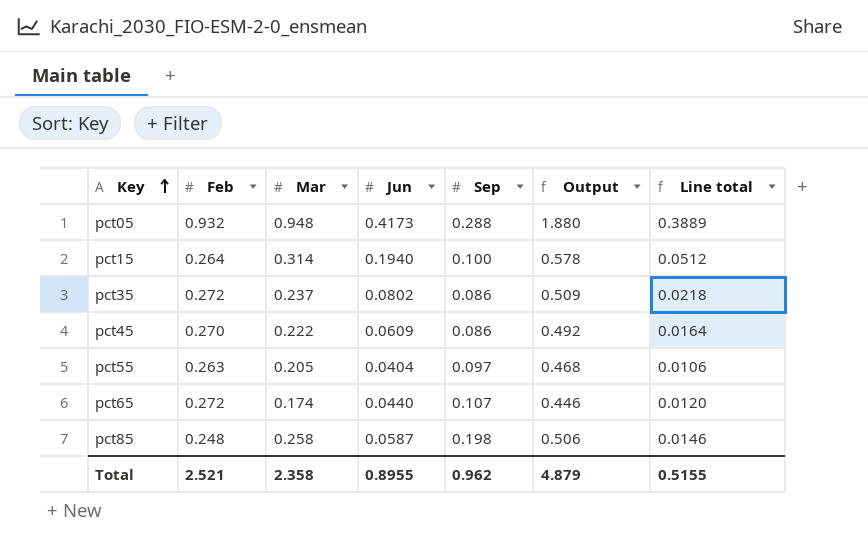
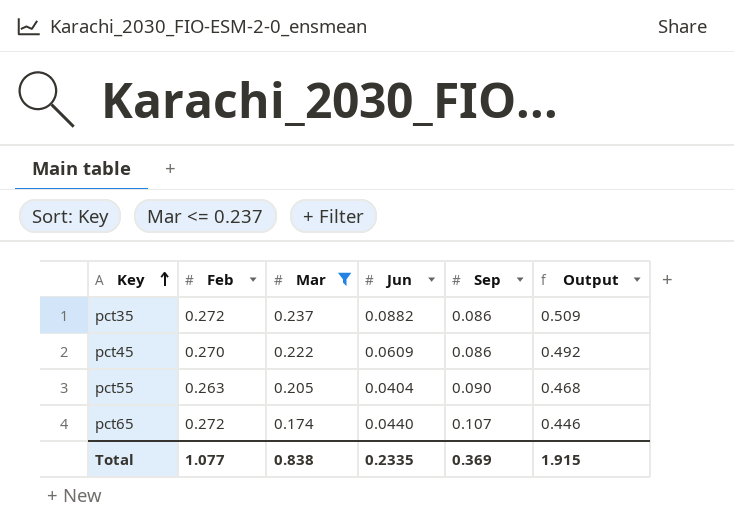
filter: none -> Mar <= 0.237
column Line total | formula: [Feb] * [Jun] -> none
pct35 | Jun: 0.0802 -> 0.0882
pct55 | Sep: 0.097 -> 0.090
Total | Feb: 2.521 -> 1.077
Total | Mar: 2.358 -> 0.838
Total | Jun: 0.8955 -> 0.2335
Total | Sep: 0.962 -> 0.369
Total | Output: 4.879 -> 1.915

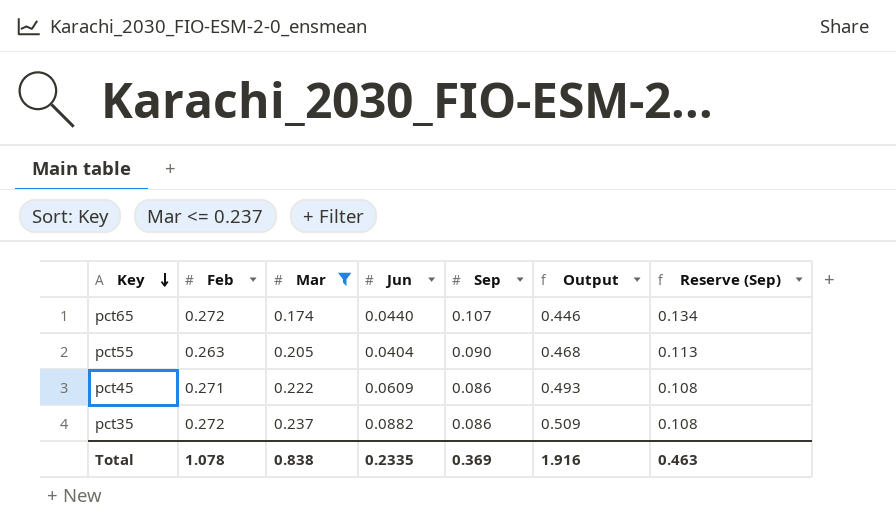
row order: Key ascending -> Key descending
column Reserve (Sep) | formula: none -> [Sep] * 1.25
pct45 | Feb: 0.270 -> 0.271
pct45 | Output: 0.492 -> 0.493
Total | Feb: 1.077 -> 1.078
Total | Output: 1.915 -> 1.916

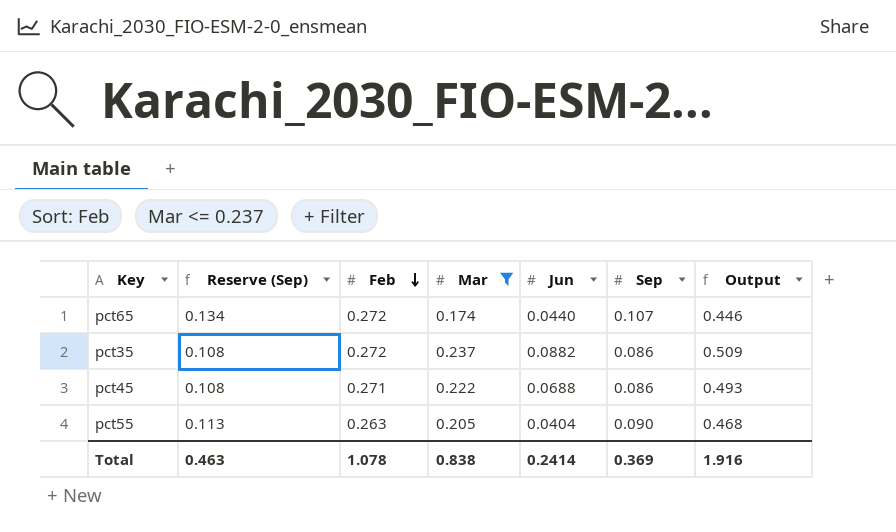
row order: Key descending -> Feb descending
column Reserve (Sep) | position: 7 -> 2
pct45 | Jun: 0.0609 -> 0.0688
Total | Jun: 0.2335 -> 0.2414

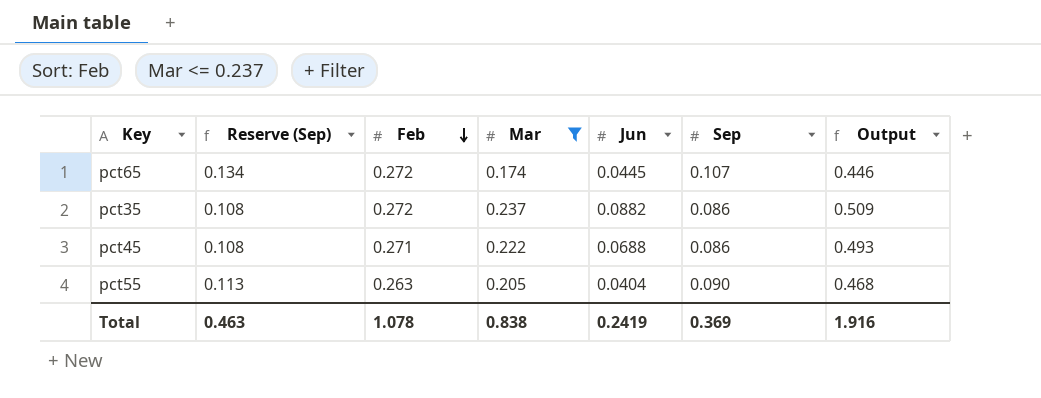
pct65 | Jun: 0.0440 -> 0.0445
Total | Jun: 0.2414 -> 0.2419

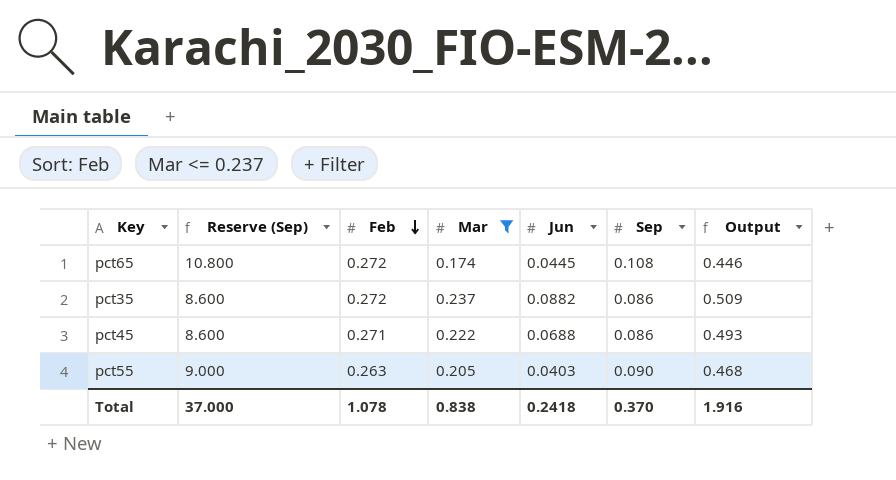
column Reserve (Sep) | formula: [Sep] * 1.25 -> [Sep] * 100
pct65 | Sep: 0.107 -> 0.108
pct55 | Jun: 0.0404 -> 0.0403
Total | Reserve (Sep): 0.463 -> 37.000
Total | Jun: 0.2419 -> 0.2418
Total | Sep: 0.369 -> 0.370

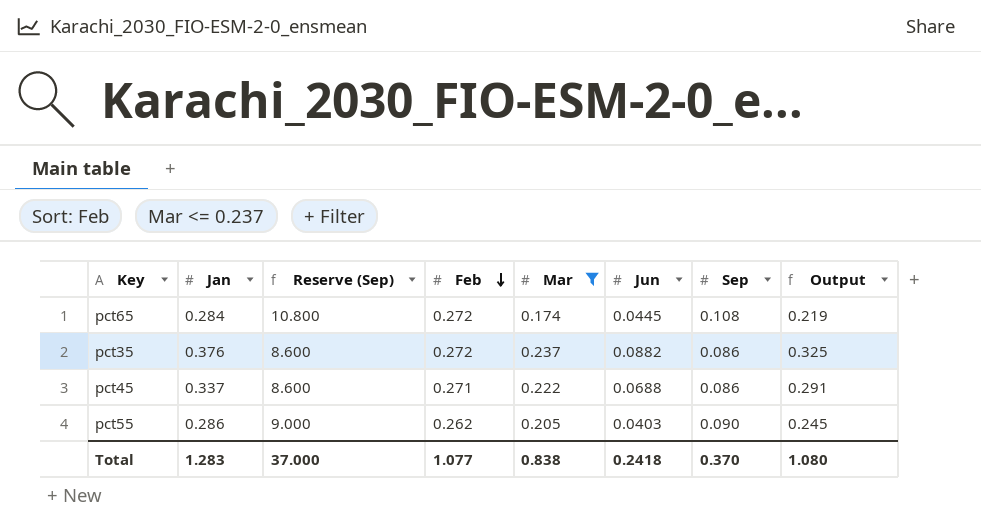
column Jan | position: none -> 2
column Output | formula: [Feb] + [Mar] -> [Mar] + [Jun]
pct55 | Feb: 0.263 -> 0.262
Total | Feb: 1.078 -> 1.077
Total | Output: 1.916 -> 1.080

